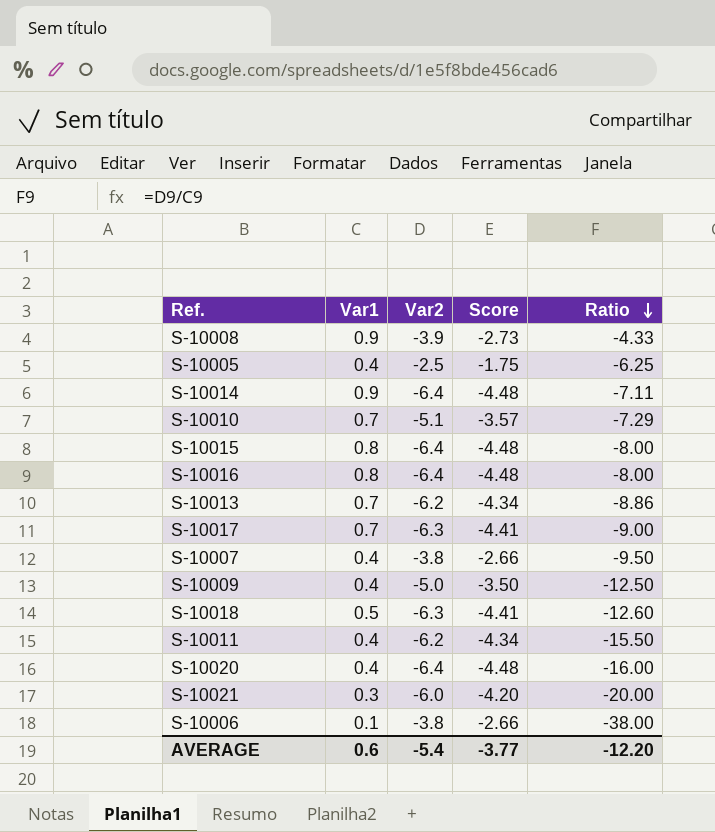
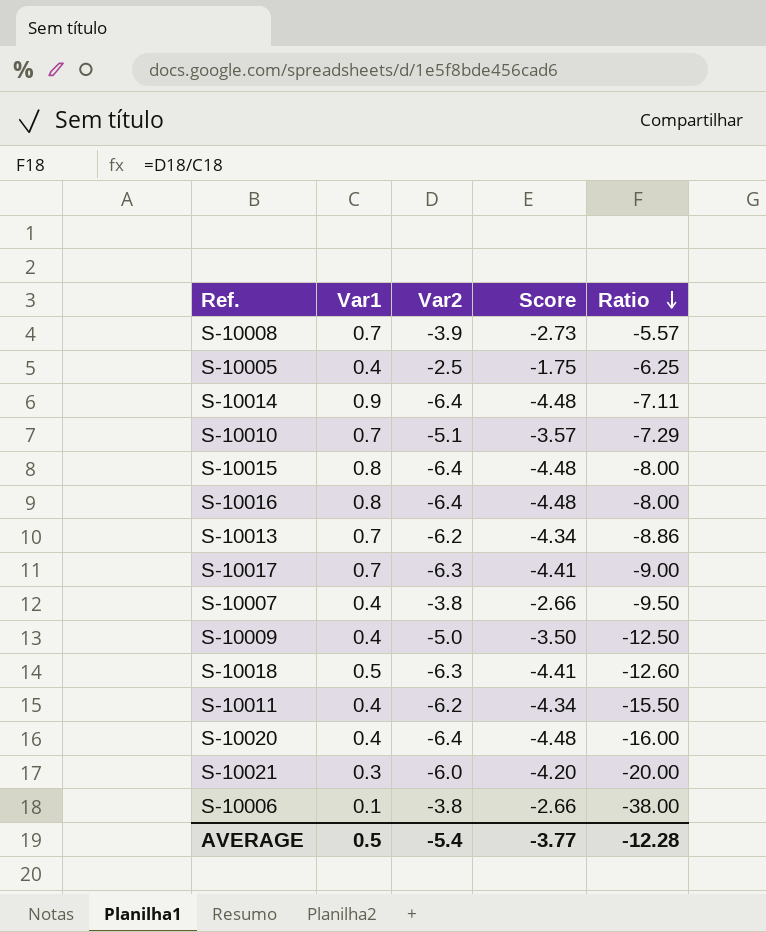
S-10008 | Var1: 0.9 -> 0.7
S-10008 | Ratio: -4.33 -> -5.57
AVERAGE | Var1: 0.6 -> 0.5
AVERAGE | Ratio: -12.20 -> -12.28

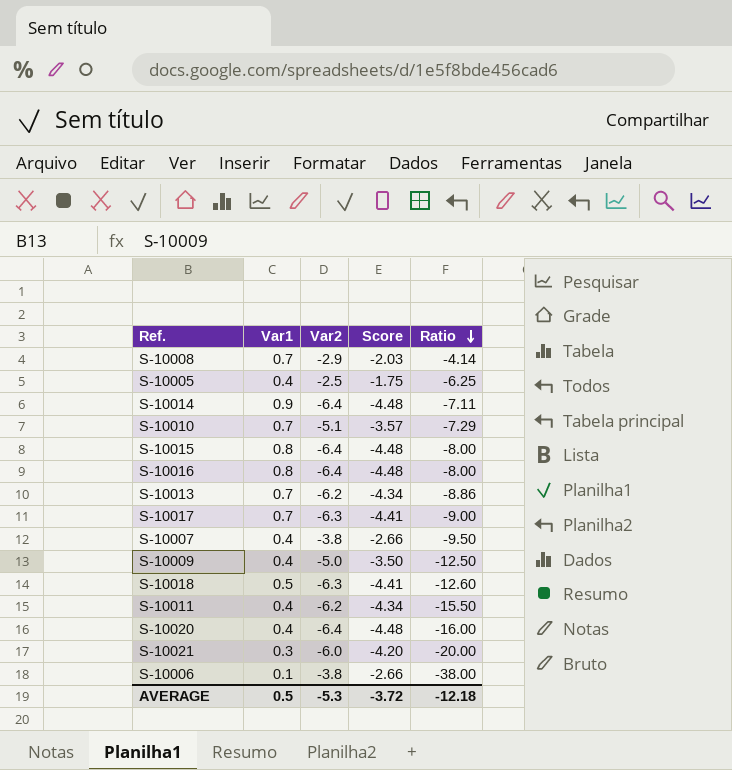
S-10008 | Var2: -3.9 -> -2.9
S-10008 | Score: -2.73 -> -2.03
S-10008 | Ratio: -5.57 -> -4.14
AVERAGE | Var2: -5.4 -> -5.3
AVERAGE | Score: -3.77 -> -3.72
AVERAGE | Ratio: -12.28 -> -12.18

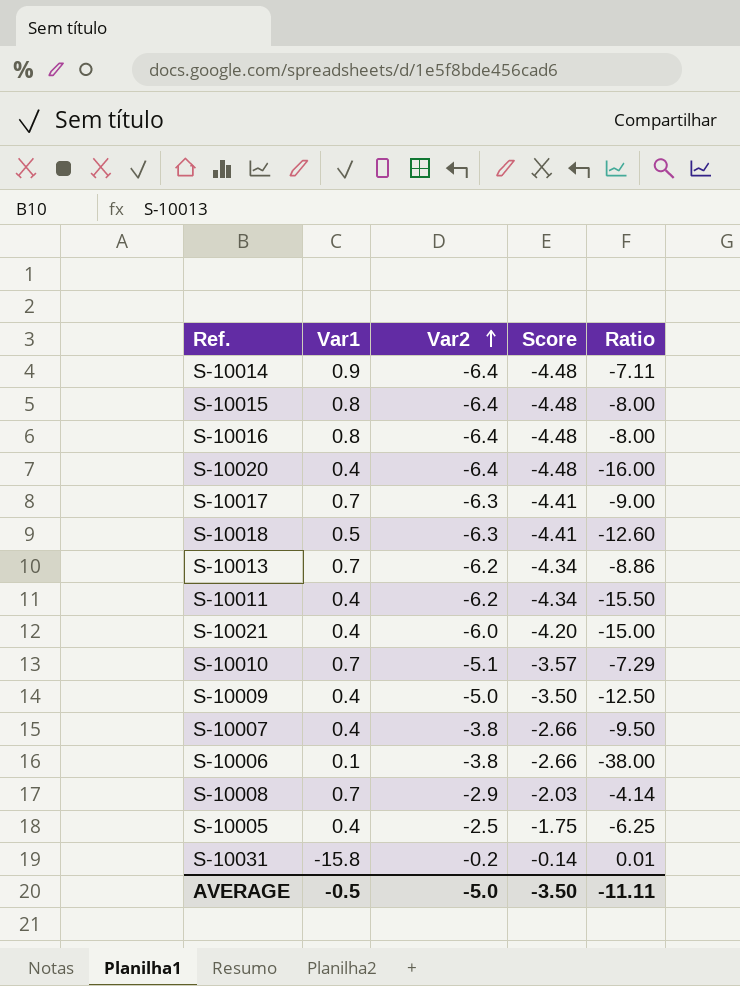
row order: Ratio descending -> Var2 ascending
S-10021 | Var1: 0.3 -> 0.4
S-10021 | Ratio: -20.00 -> -15.00
row S-10031: none -> -15.8 | -0.2 | -0.14 | 0.01
AVERAGE | Var1: 0.5 -> -0.5
AVERAGE | Var2: -5.3 -> -5.0
AVERAGE | Score: -3.72 -> -3.50
AVERAGE | Ratio: -12.18 -> -11.11

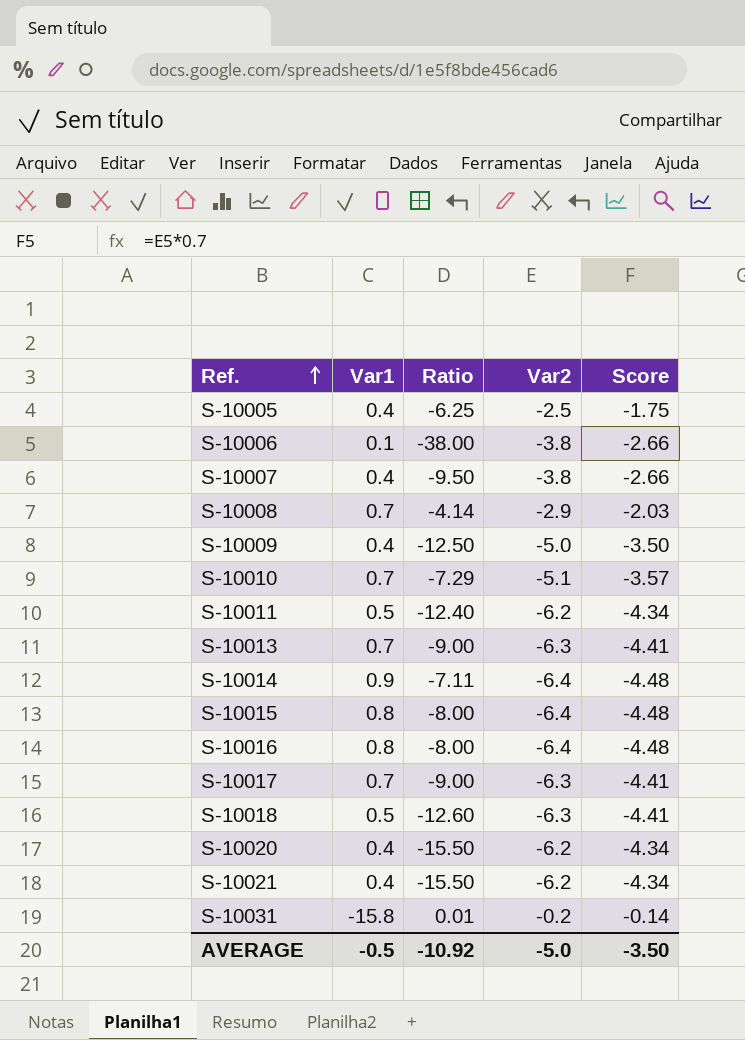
row order: Var2 ascending -> Ref. ascending
column Ratio | position: 5 -> 3
S-10011 | Var1: 0.4 -> 0.5
S-10011 | Ratio: -15.50 -> -12.40
S-10013 | Ratio: -8.86 -> -9.00
S-10013 | Var2: -6.2 -> -6.3
S-10013 | Score: -4.34 -> -4.41
S-10020 | Ratio: -16.00 -> -15.50
S-10020 | Var2: -6.4 -> -6.2
S-10020 | Score: -4.48 -> -4.34
S-10021 | Ratio: -15.00 -> -15.50
S-10021 | Var2: -6.0 -> -6.2
S-10021 | Score: -4.20 -> -4.34
AVERAGE | Ratio: -11.11 -> -10.92

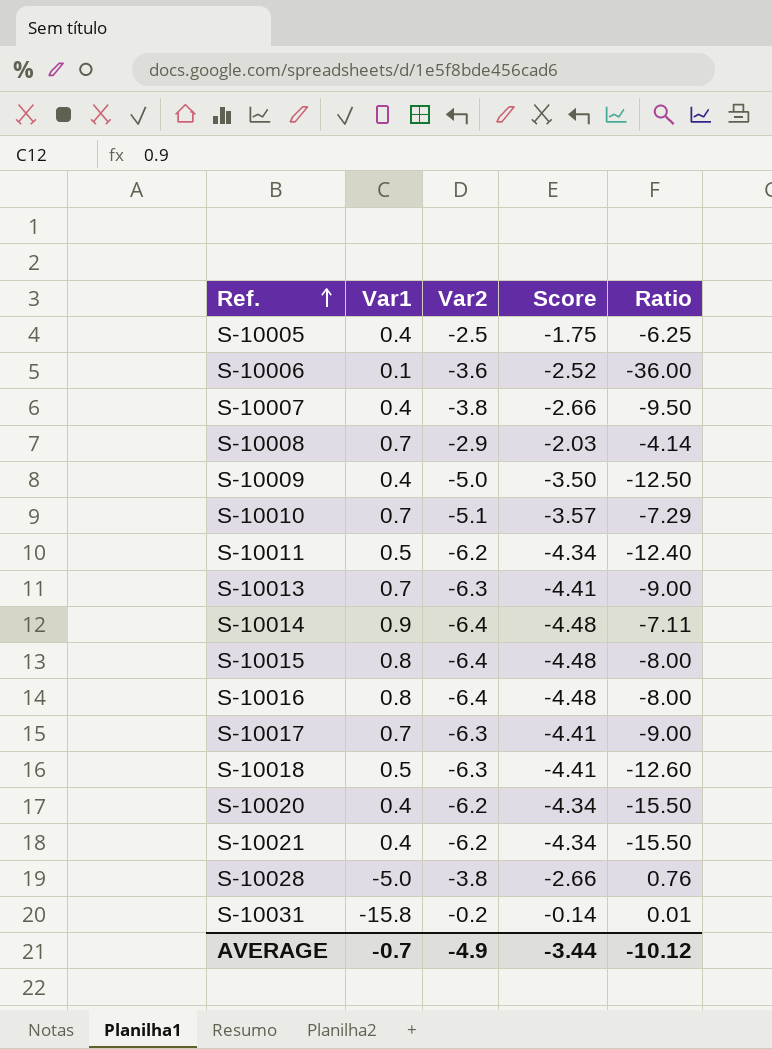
column Ratio | position: 3 -> 5
S-10006 | Var2: -3.8 -> -3.6
S-10006 | Score: -2.66 -> -2.52
S-10006 | Ratio: -38.00 -> -36.00
row S-10028: none -> -5.0 | -3.8 | -2.66 | 0.76
AVERAGE | Var1: -0.5 -> -0.7
AVERAGE | Var2: -5.0 -> -4.9
AVERAGE | Score: -3.50 -> -3.44
AVERAGE | Ratio: -10.92 -> -10.12

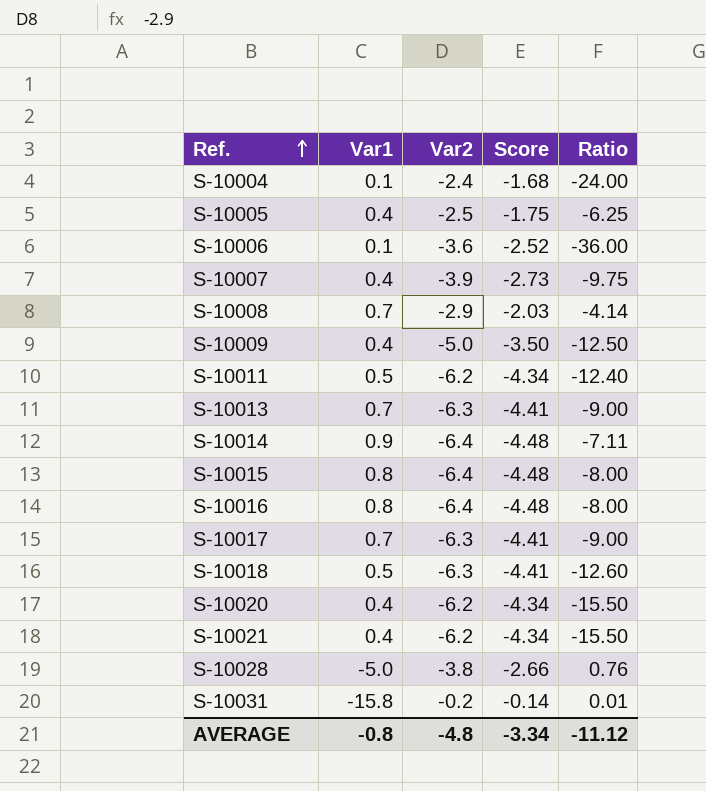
row S-10010: 0.7 | -5.1 | -3.57 | -7.29 -> none
row S-10004: none -> 0.1 | -2.4 | -1.68 | -24.00
S-10007 | Var2: -3.8 -> -3.9
S-10007 | Score: -2.66 -> -2.73
S-10007 | Ratio: -9.50 -> -9.75
AVERAGE | Var1: -0.7 -> -0.8
AVERAGE | Var2: -4.9 -> -4.8
AVERAGE | Score: -3.44 -> -3.34
AVERAGE | Ratio: -10.12 -> -11.12

